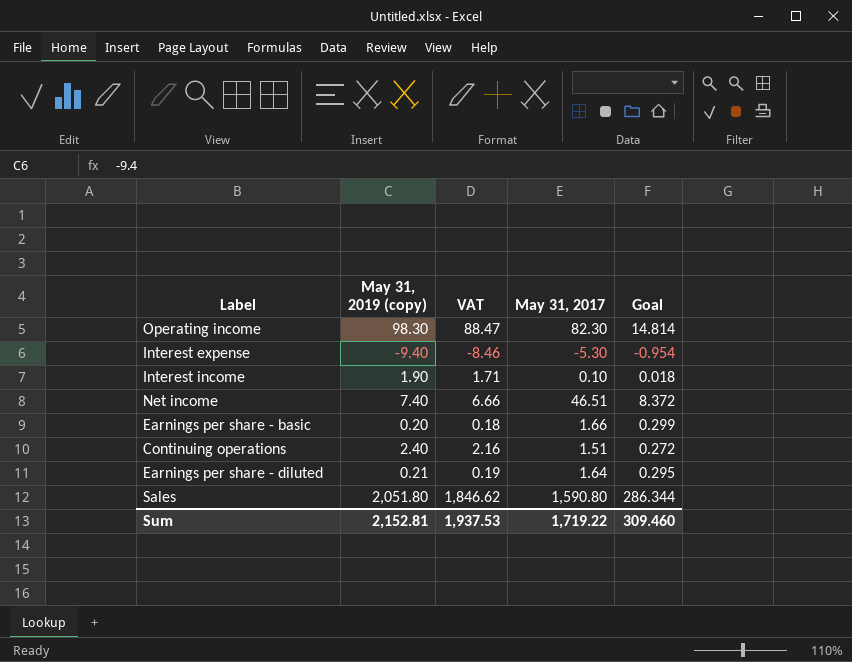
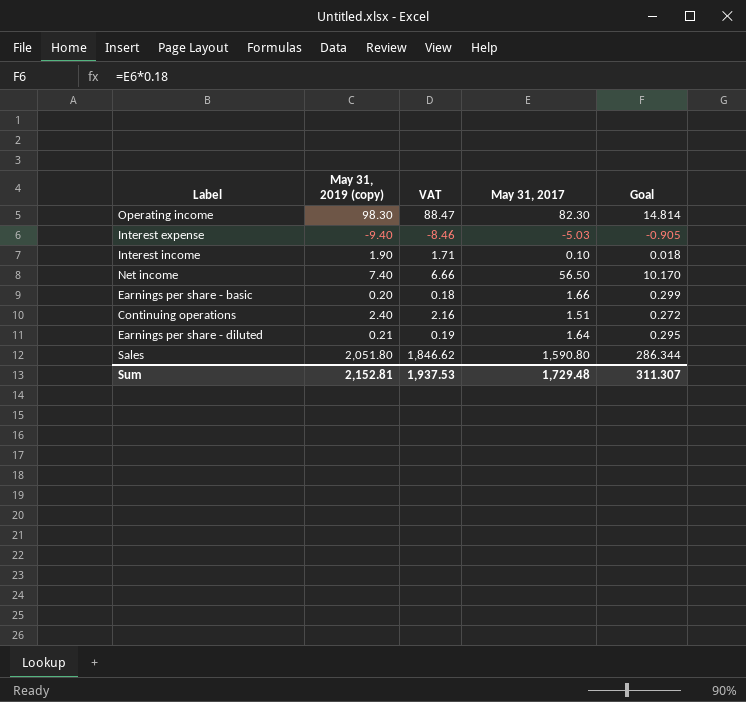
Interest expense | May 31, 2017: -5.30 -> -5.03
Interest expense | Goal: -0.954 -> -0.905
Net income | May 31, 2017: 46.51 -> 56.50
Net income | Goal: 8.372 -> 10.170
Sum | May 31, 2017: 1,719.22 -> 1,729.48
Sum | Goal: 309.460 -> 311.307

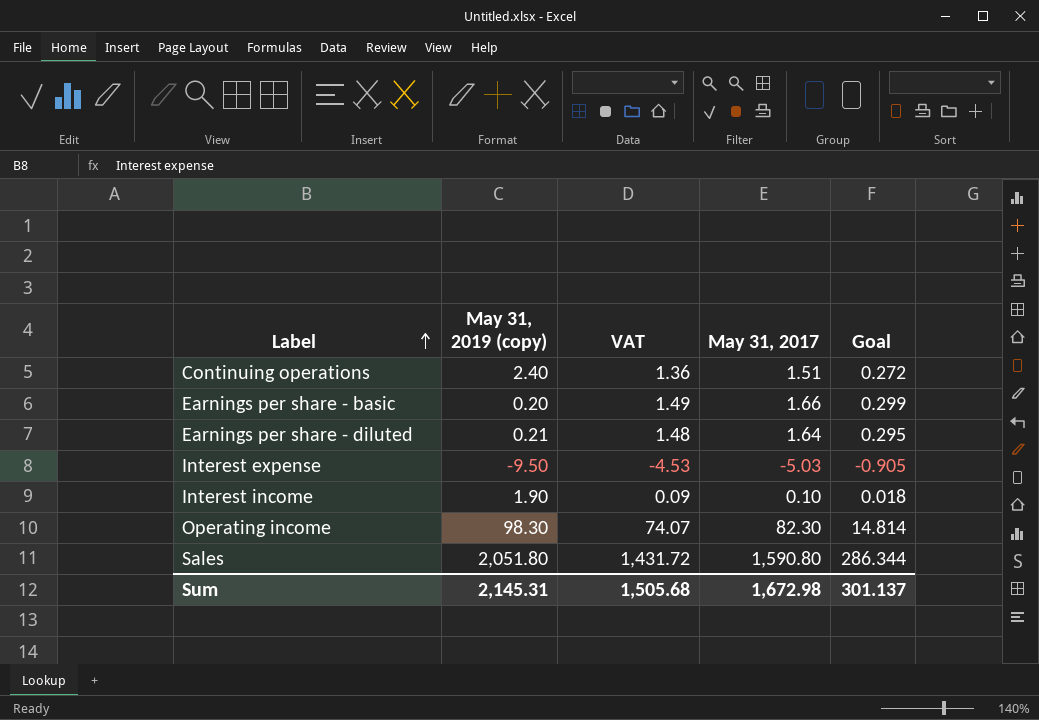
row order: none -> Label ascending
column VAT | formula: [May 31, 2019 (copy)] * 0.9 -> [May 31, 2017] * 0.9
row Net income: 7.40 | 6.66 | 56.50 | 10.170 -> none
Interest expense | May 31, 2019 (copy): -9.40 -> -9.50
Sum | May 31, 2019 (copy): 2,152.81 -> 2,145.31
Sum | VAT: 1,937.53 -> 1,505.68
Sum | May 31, 2017: 1,729.48 -> 1,672.98
Sum | Goal: 311.307 -> 301.137

